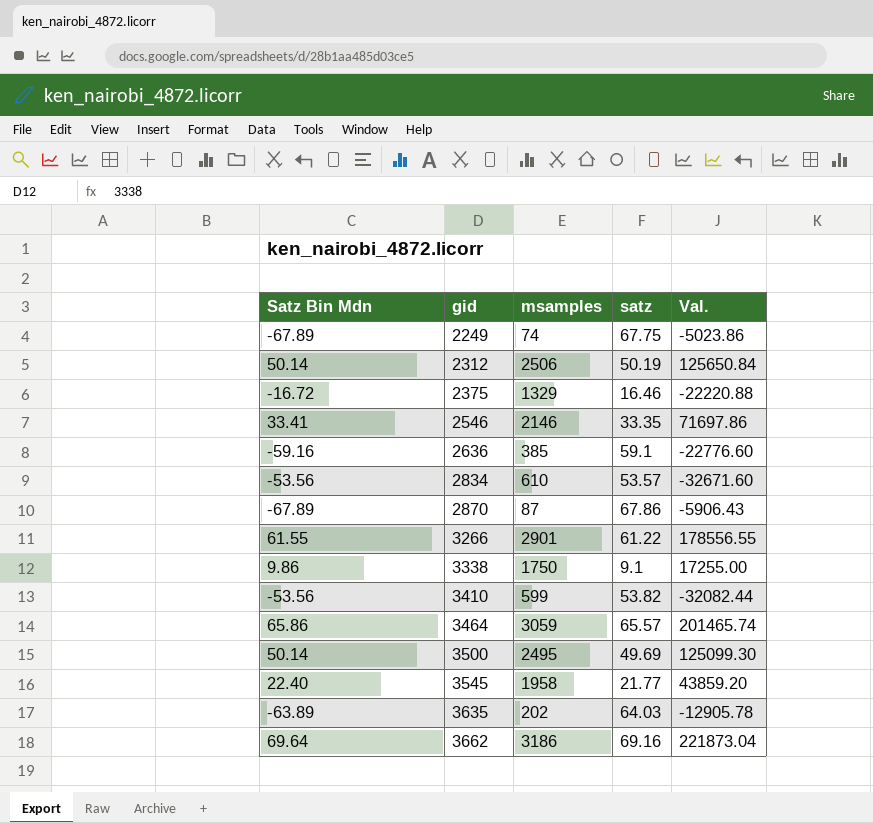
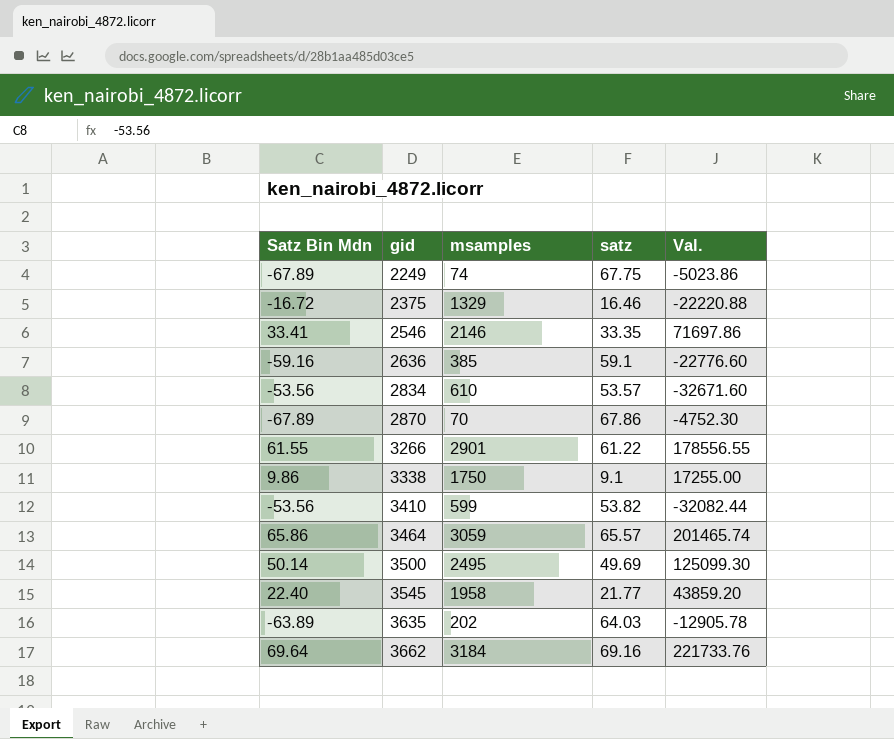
row 2312: 50.14 | 2506 | 50.19 | 125650.84 -> none
2870 | msamples: 87 -> 70
2870 | Val.: -5906.43 -> -4752.30
3662 | msamples: 3186 -> 3184
3662 | Val.: 221873.04 -> 221733.76

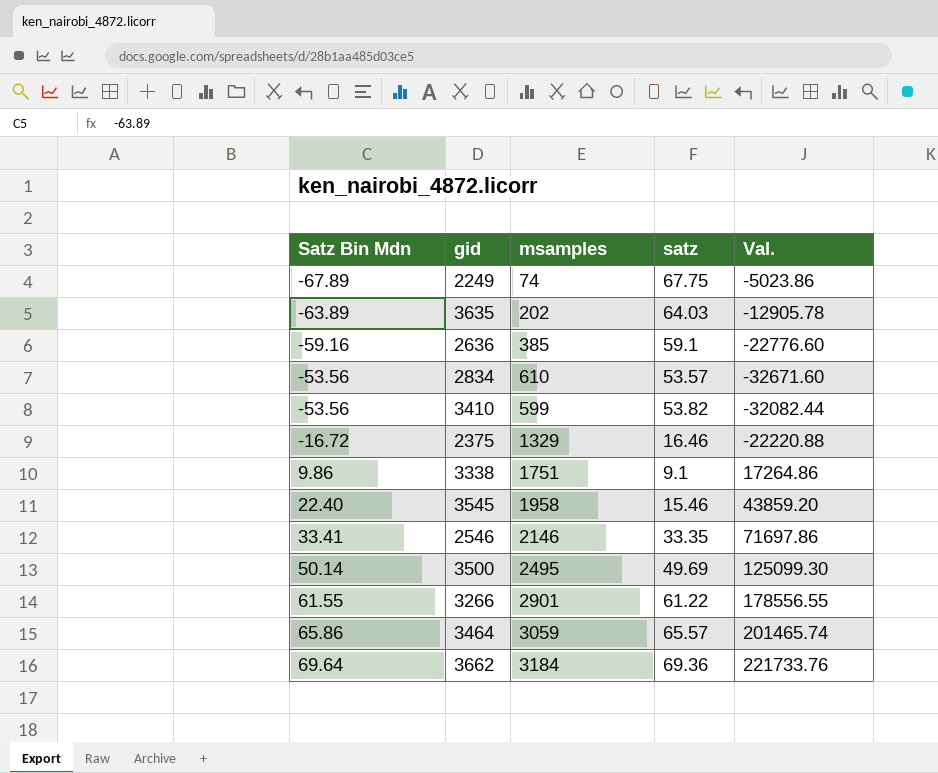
row order: gid ascending -> Satz Bin Mdn ascending
row 2870: -67.89 | 70 | 67.86 | -4752.30 -> none
3338 | msamples: 1750 -> 1751
3338 | Val.: 17255.00 -> 17264.86
3545 | satz: 21.77 -> 15.46
3662 | satz: 69.16 -> 69.36

